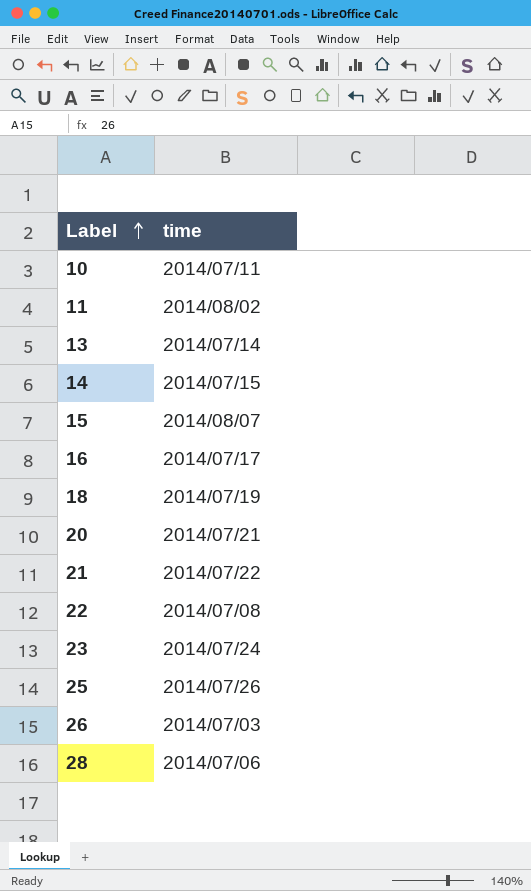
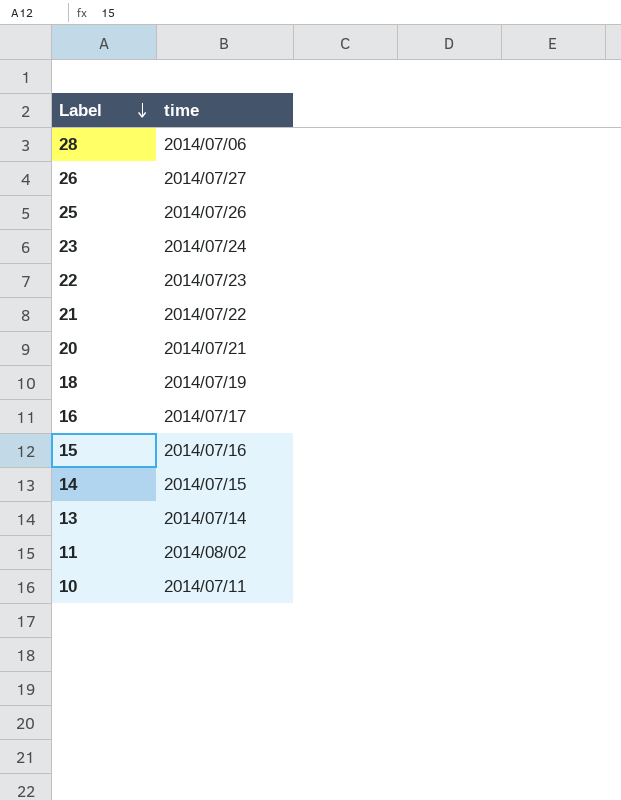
row order: Label ascending -> Label descending
26 | time: 2014/07/03 -> 2014/07/27
22 | time: 2014/07/08 -> 2014/07/23
15 | time: 2014/08/07 -> 2014/07/16

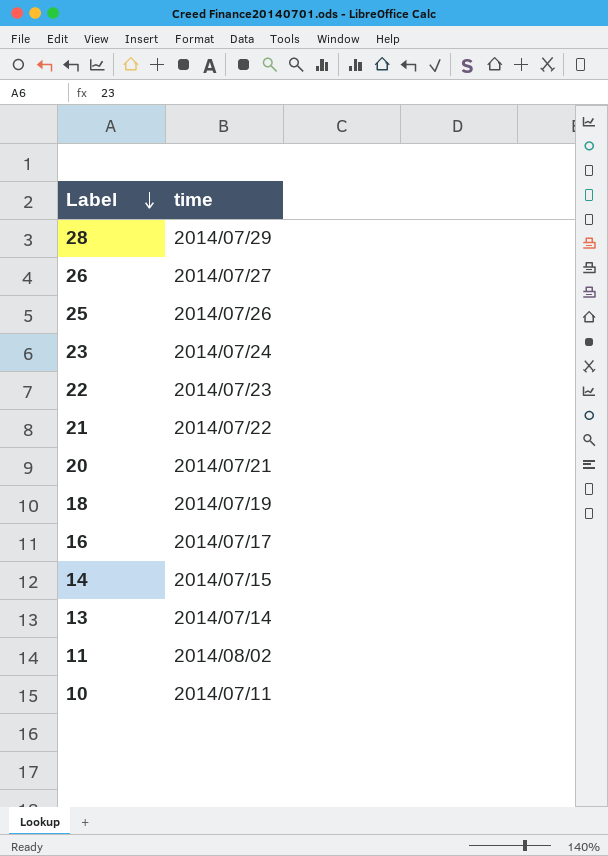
row 15: 2014/07/16 -> none
28 | time: 2014/07/06 -> 2014/07/29

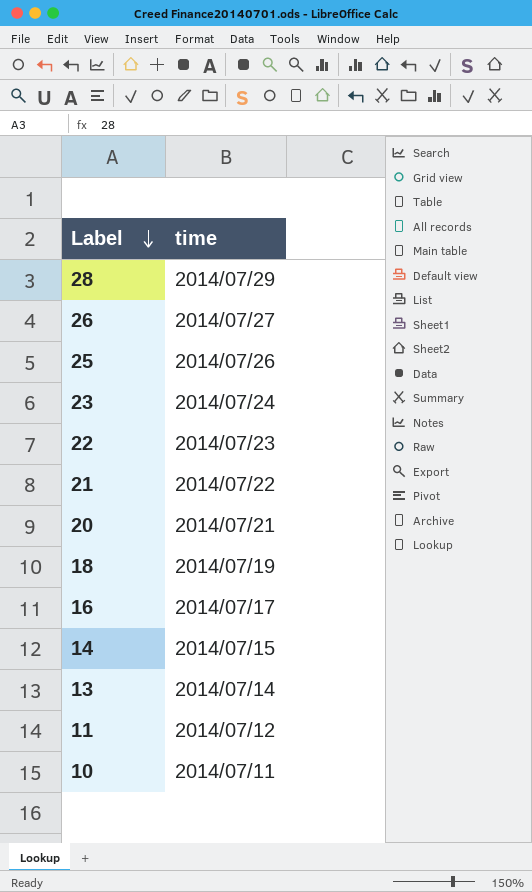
11 | time: 2014/08/02 -> 2014/07/12

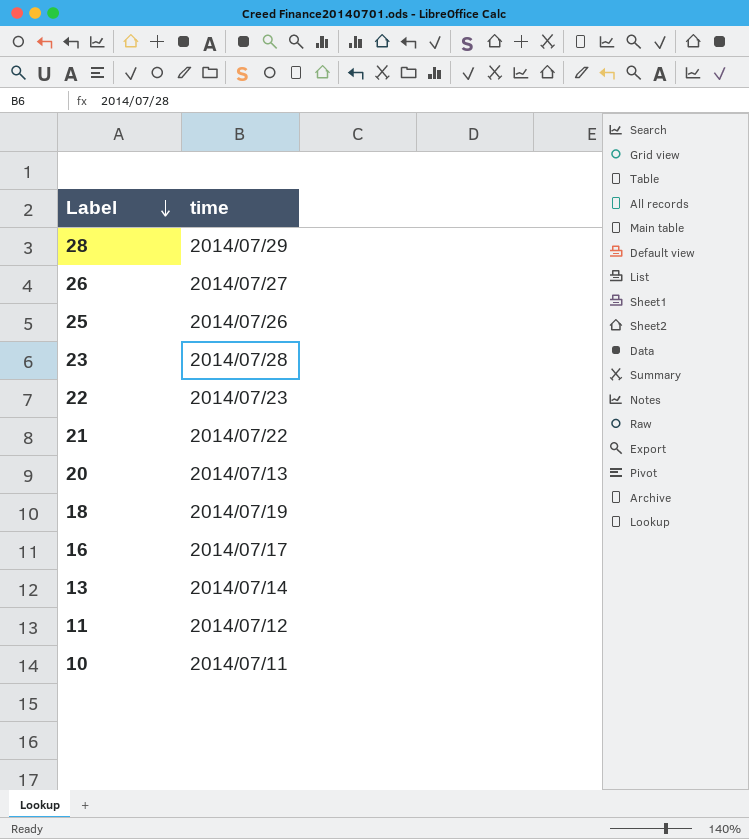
row 14: 2014/07/15 -> none
23 | time: 2014/07/24 -> 2014/07/28
20 | time: 2014/07/21 -> 2014/07/13

